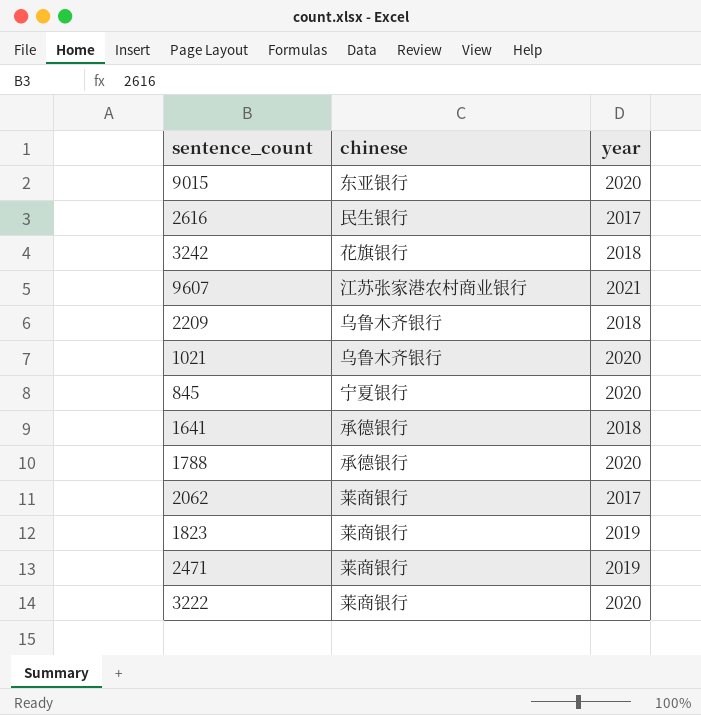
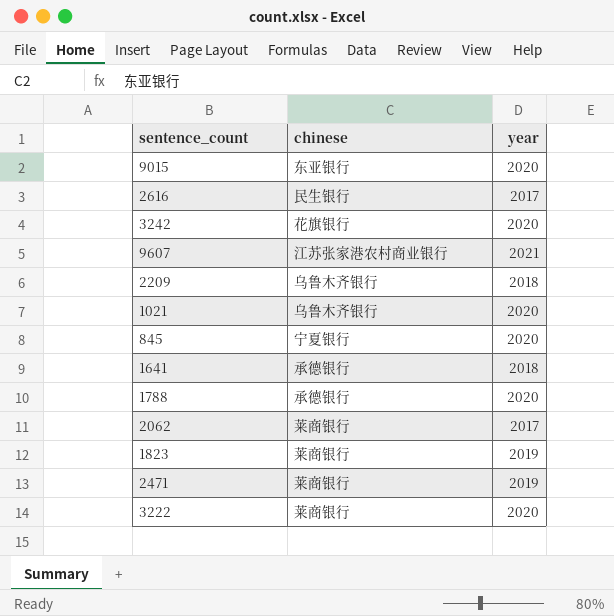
3242 | year: 2018 -> 2020

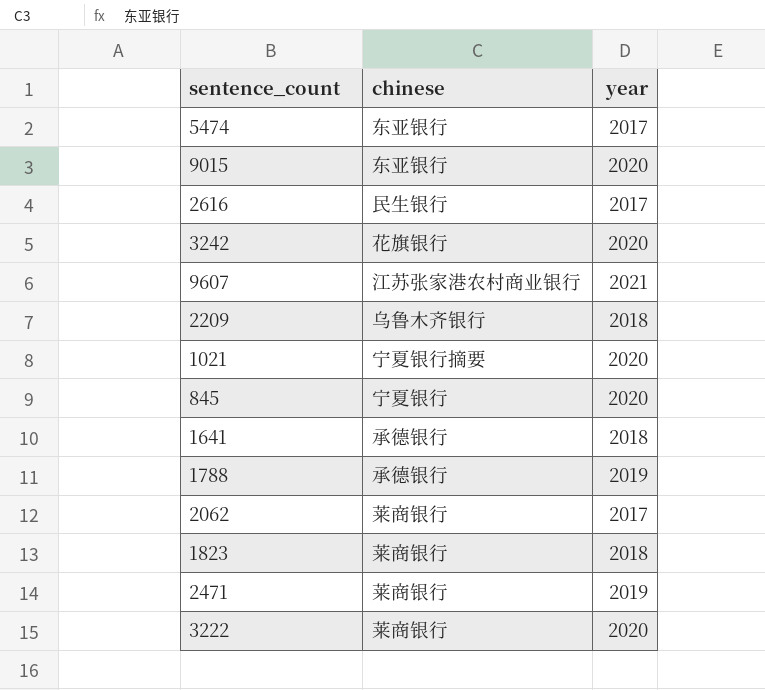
row 5474: none -> 东亚银行 | 2017
1021 | chinese: 乌鲁木齐银行 -> 宁夏银行摘要
1788 | year: 2020 -> 2019
1823 | year: 2019 -> 2018

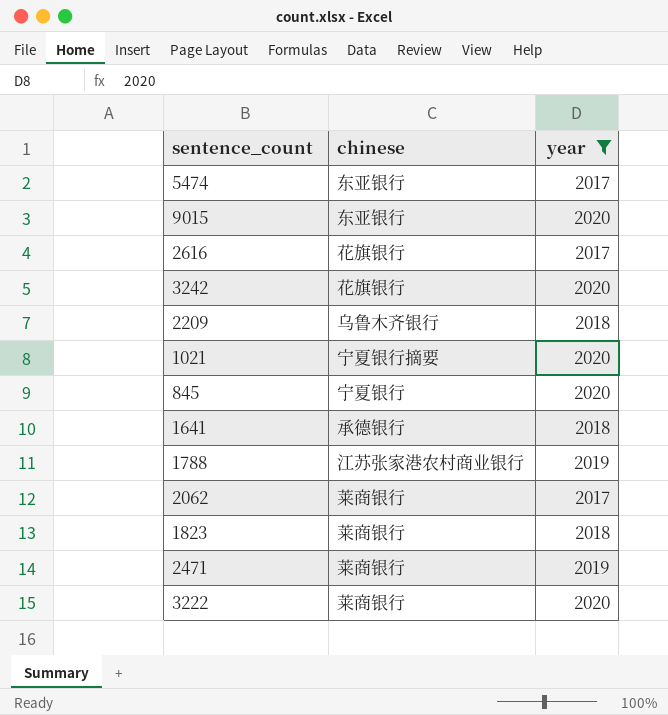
filter: none -> year != 2021
2616 | chinese: 民生银行 -> 花旗银行
1788 | chinese: 承德银行 -> 江苏张家港农村商业银行

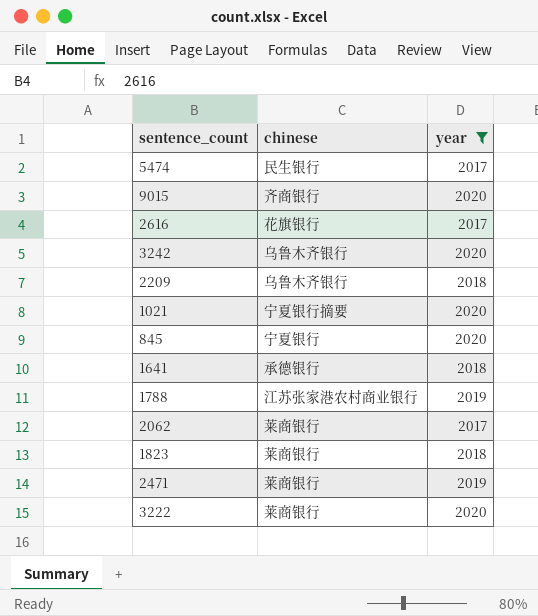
5474 | chinese: 东亚银行 -> 民生银行
9015 | chinese: 东亚银行 -> 齐商银行
3242 | chinese: 花旗银行 -> 乌鲁木齐银行

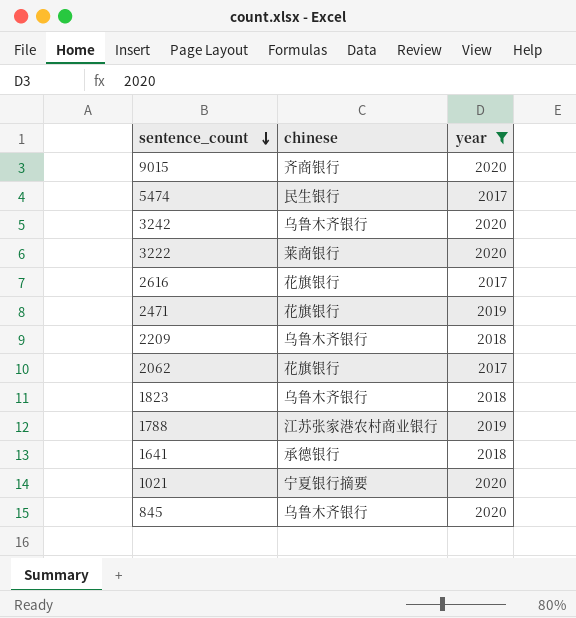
row order: none -> sentence_count descending
2471 | chinese: 莱商银行 -> 花旗银行
2062 | chinese: 莱商银行 -> 花旗银行
1823 | chinese: 莱商银行 -> 乌鲁木齐银行
845 | chinese: 宁夏银行 -> 乌鲁木齐银行

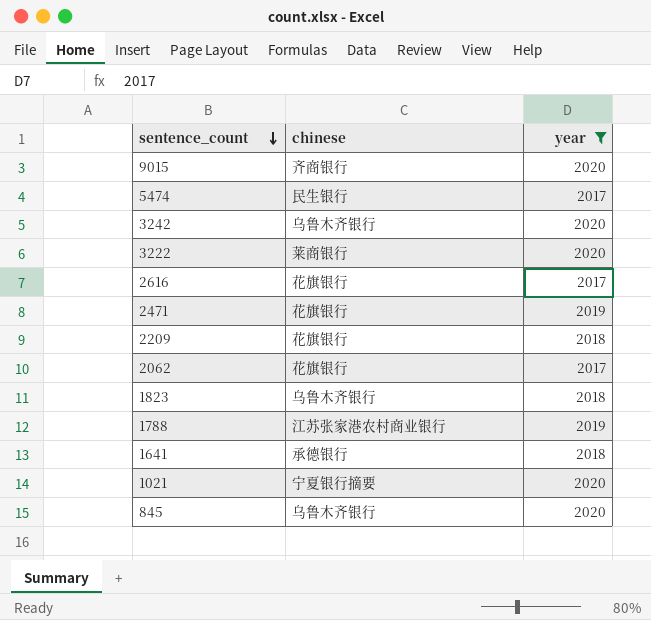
2209 | chinese: 乌鲁木齐银行 -> 花旗银行

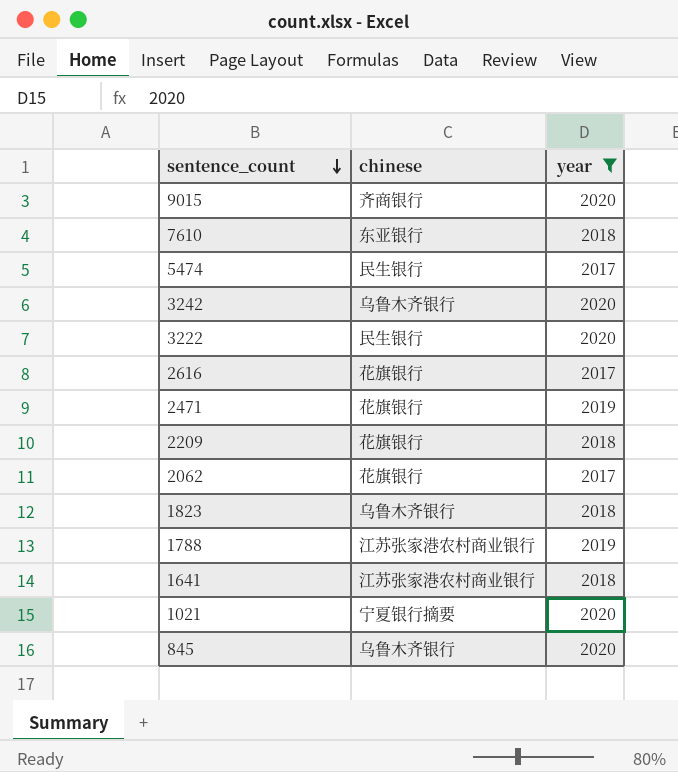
row 7610: none -> 东亚银行 | 2018
3222 | chinese: 莱商银行 -> 民生银行
1641 | chinese: 承德银行 -> 江苏张家港农村商业银行

